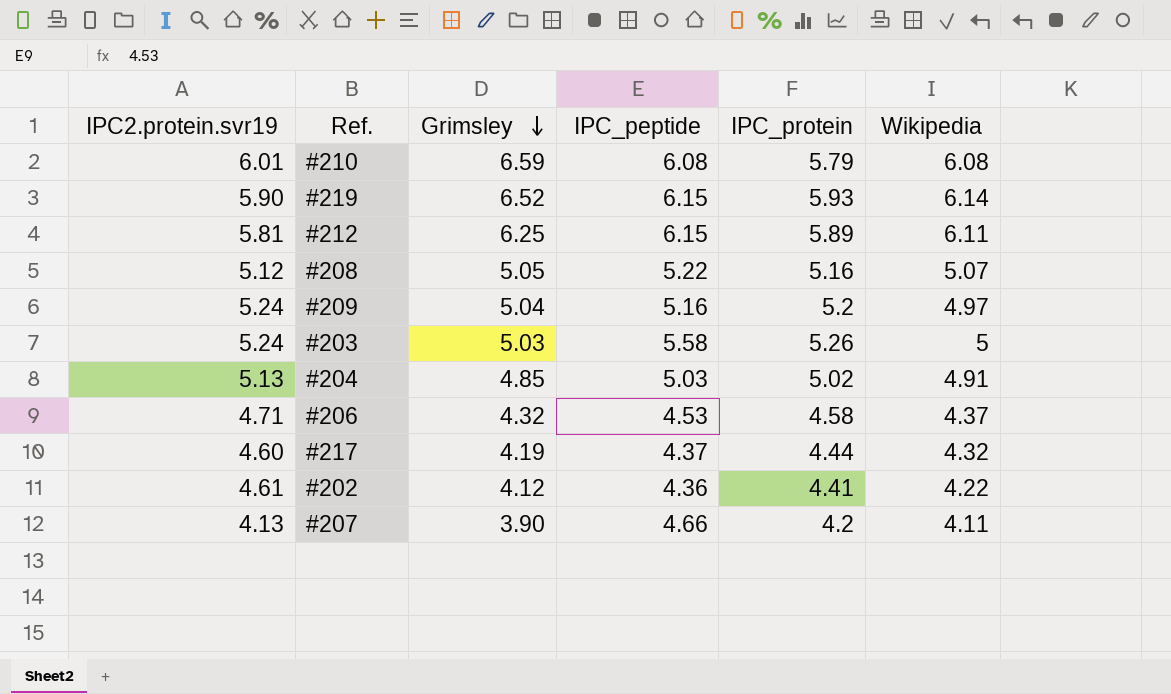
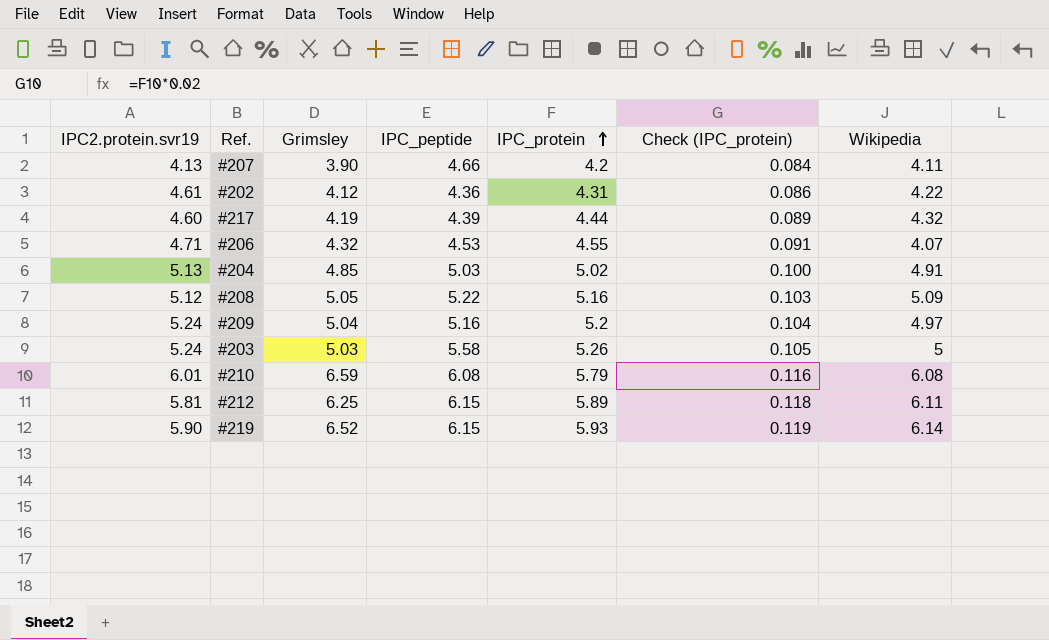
row order: Grimsley descending -> IPC_protein ascending
column Check (IPC_protein) | formula: none -> [IPC_protein] * 0.02
#202 | IPC_protein: 4.41 -> 4.31
#217 | IPC_peptide: 4.37 -> 4.39
#206 | IPC_protein: 4.58 -> 4.55
#206 | Wikipedia: 4.37 -> 4.07
#208 | Wikipedia: 5.07 -> 5.09

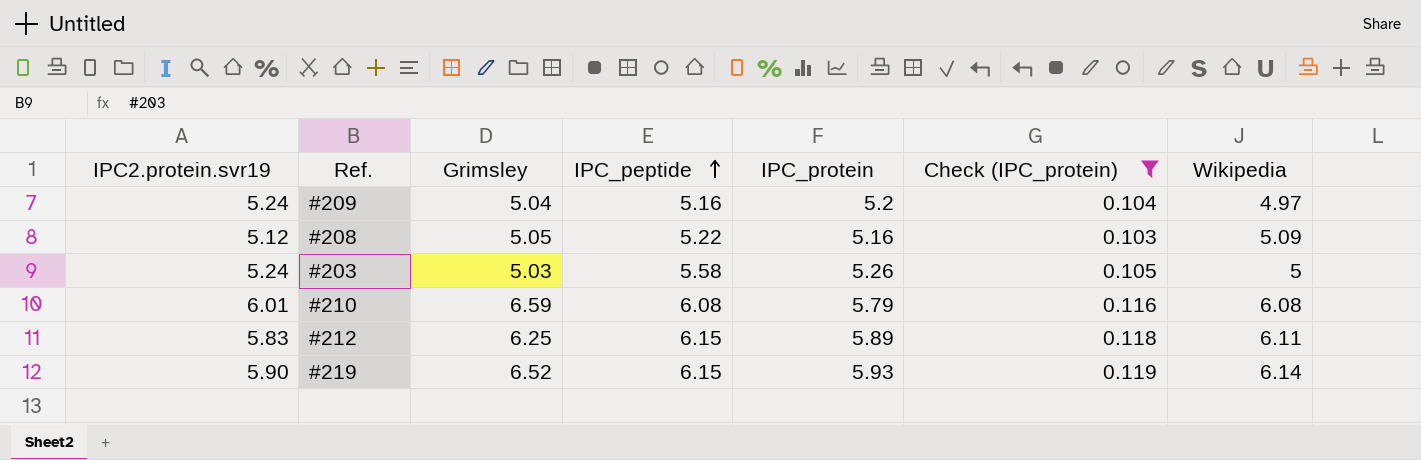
filter: none -> Check (IPC_protein) >= 0.103
row order: IPC_protein ascending -> IPC_peptide ascending
#212 | IPC2.protein.svr19: 5.81 -> 5.83

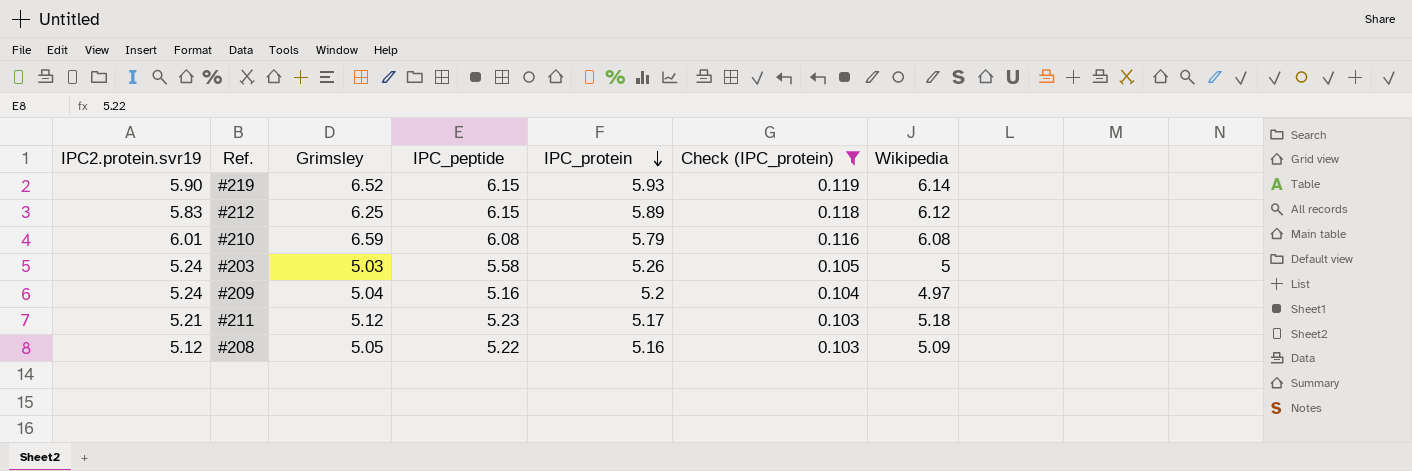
row order: IPC_peptide ascending -> IPC_protein descending
#212 | Wikipedia: 6.11 -> 6.12
row #211: none -> 5.21 | 5.12 | 5.23 | 5.17 | 0.103 | 5.18

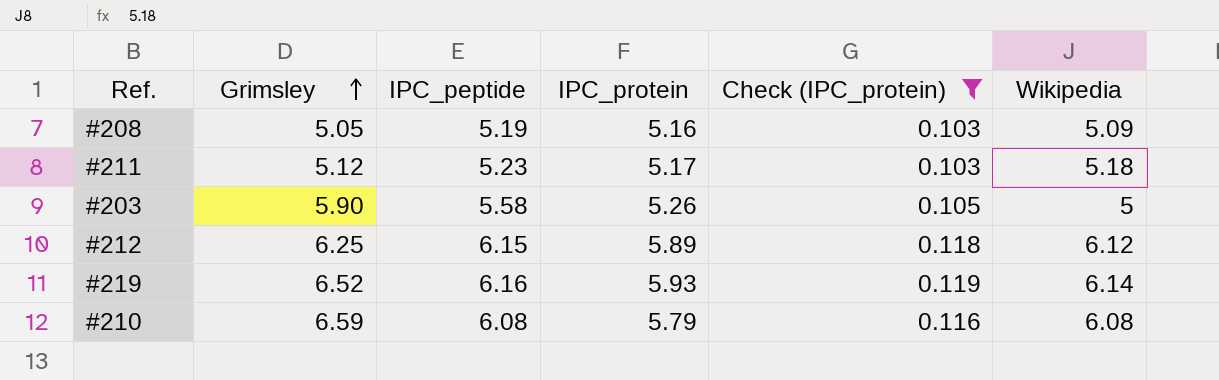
row order: IPC_protein descending -> Grimsley ascending
column IPC2.protein.svr19 | position: 1 -> none
row #209: 5.24 | 5.04 | 5.16 | 5.2 | 0.104 | 4.97 -> none
#208 | IPC_peptide: 5.22 -> 5.19
#203 | Grimsley: 5.03 -> 5.90
#219 | IPC_peptide: 6.15 -> 6.16

